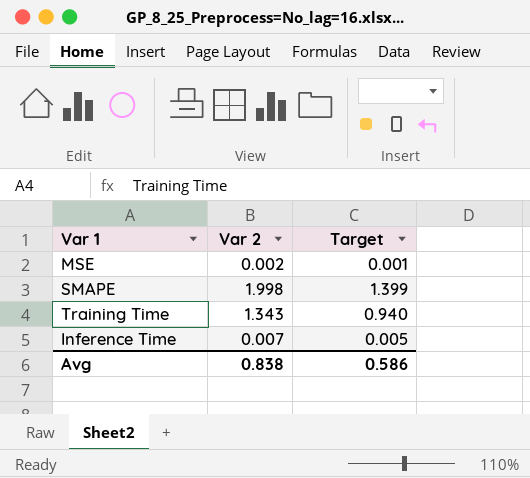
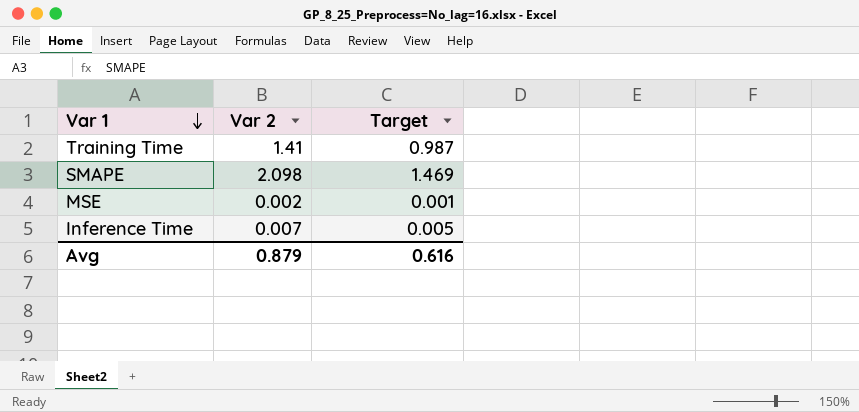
row order: none -> Var 1 descending
Training Time | Var 2: 1.343 -> 1.41
Training Time | Target: 0.940 -> 0.987
SMAPE | Var 2: 1.998 -> 2.098
SMAPE | Target: 1.399 -> 1.469
Avg | Var 2: 0.838 -> 0.879
Avg | Target: 0.586 -> 0.616

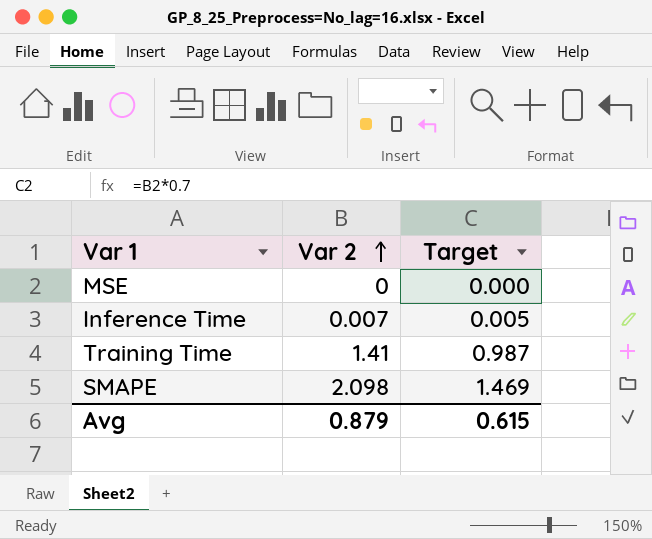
row order: Var 1 descending -> Var 2 ascending
MSE | Var 2: 0.002 -> 0
MSE | Target: 0.001 -> 0.000
Avg | Target: 0.616 -> 0.615

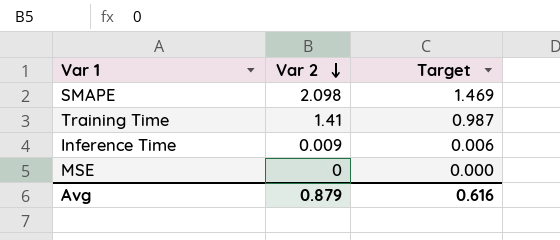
row order: Var 2 ascending -> Var 2 descending
Inference Time | Var 2: 0.007 -> 0.009
Inference Time | Target: 0.005 -> 0.006
Avg | Target: 0.615 -> 0.616

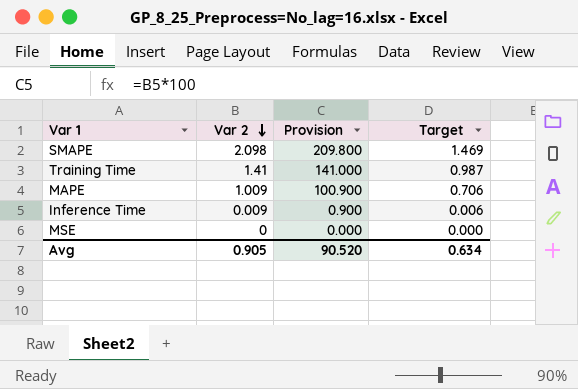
column Provision | formula: none -> [Var 2] * 100
row MAPE: none -> 1.009 | 100.900 | 0.706
Avg | Var 2: 0.879 -> 0.905
Avg | Target: 0.616 -> 0.634

